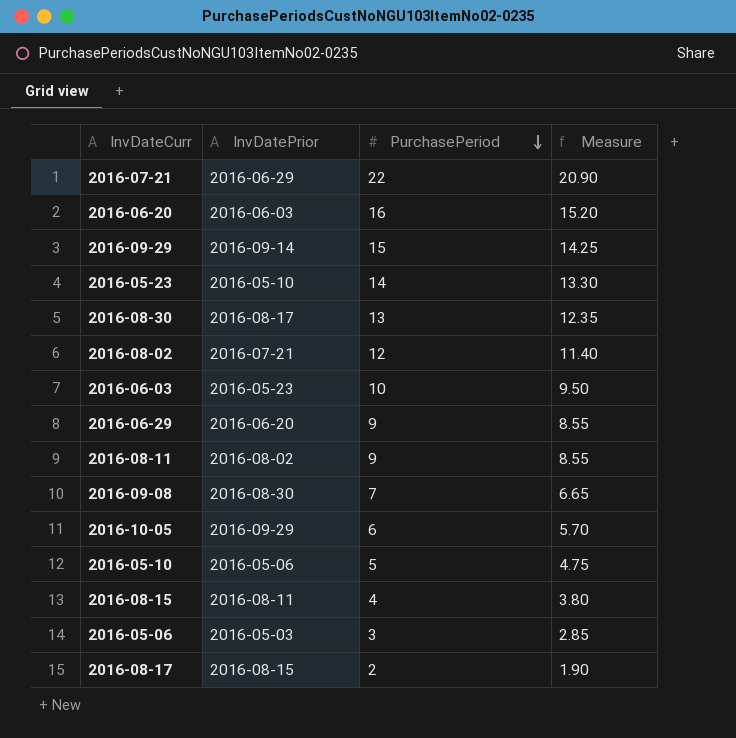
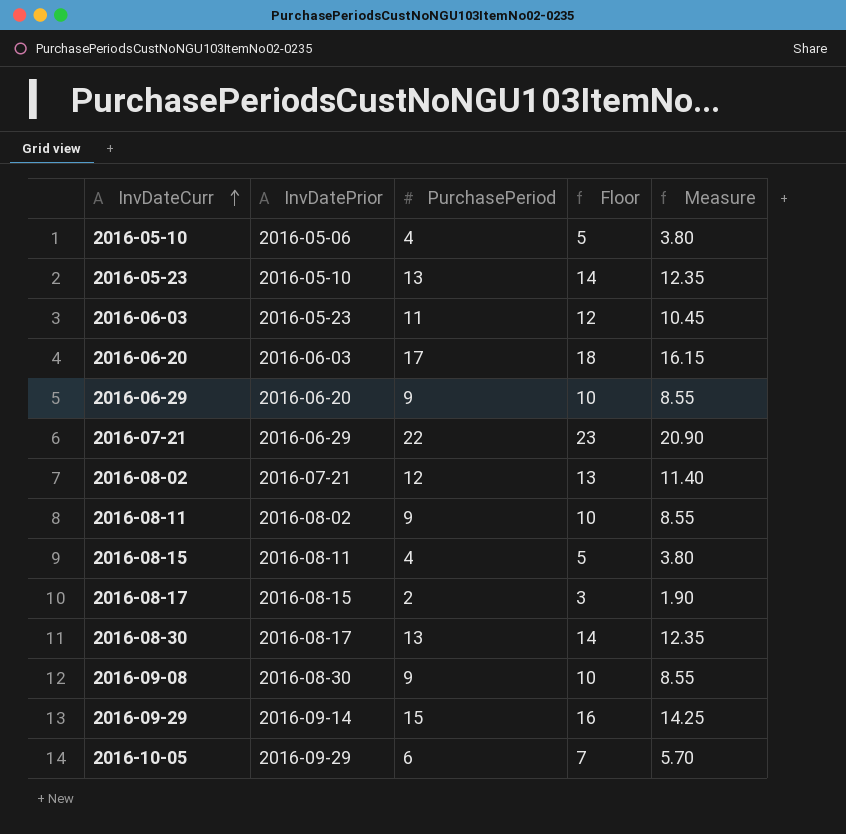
row order: PurchasePeriod descending -> InvDateCurr ascending
column Floor | formula: none -> [PurchasePeriod] + 1
row 2016-05-06: 2016-05-03 | 3 | 2.85 -> none
2016-05-10 | PurchasePeriod: 5 -> 4
2016-05-10 | Measure: 4.75 -> 3.80
2016-05-23 | PurchasePeriod: 14 -> 13
2016-05-23 | Measure: 13.30 -> 12.35
2016-06-03 | PurchasePeriod: 10 -> 11
2016-06-03 | Measure: 9.50 -> 10.45
2016-06-20 | PurchasePeriod: 16 -> 17
2016-06-20 | Measure: 15.20 -> 16.15
2016-09-08 | PurchasePeriod: 7 -> 9
2016-09-08 | Measure: 6.65 -> 8.55

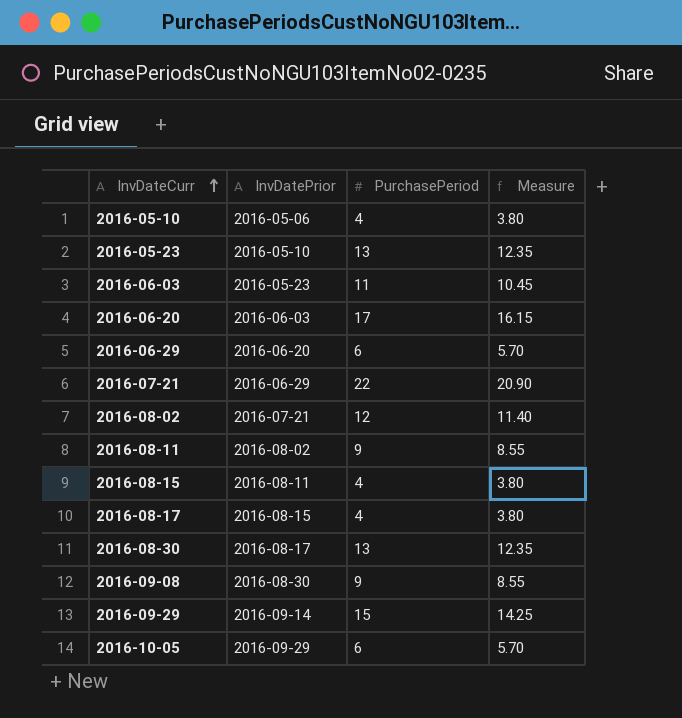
column Floor | formula: [PurchasePeriod] + 1 -> none
2016-06-29 | PurchasePeriod: 9 -> 6
2016-06-29 | Measure: 8.55 -> 5.70
2016-08-17 | PurchasePeriod: 2 -> 4
2016-08-17 | Measure: 1.90 -> 3.80

